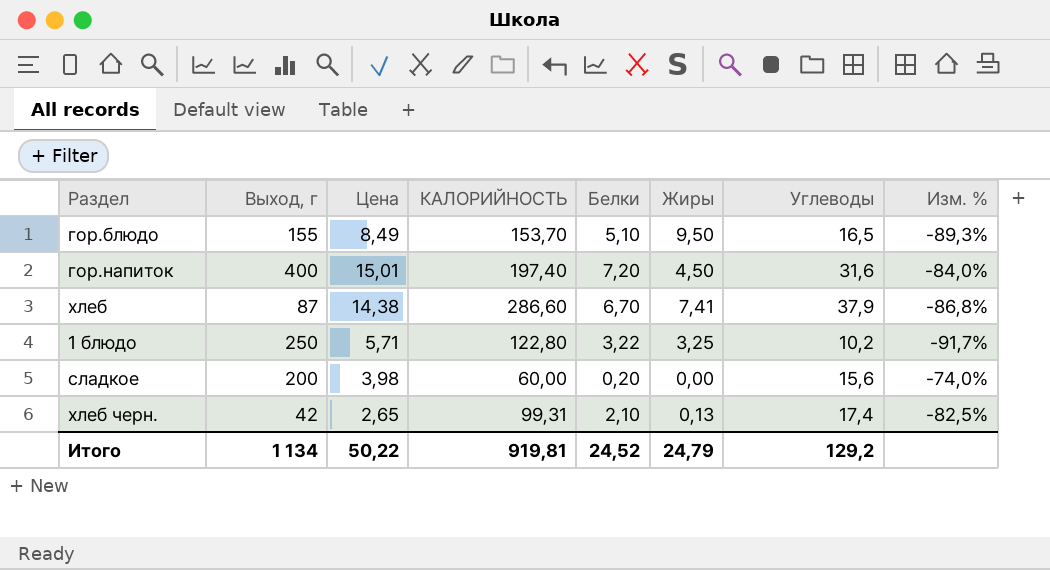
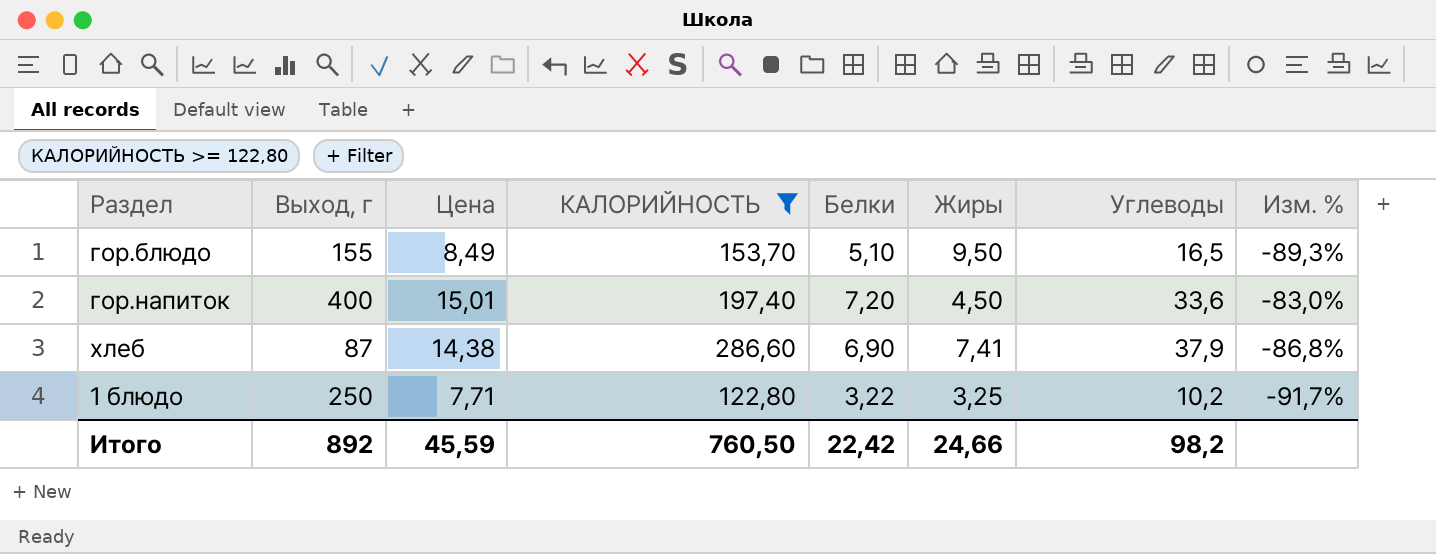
filter: none -> КАЛОРИЙНОСТЬ >= 122,80
гор.напиток | Углеводы: 31,6 -> 33,6
гор.напиток | Изм. %: -84,0% -> -83,0%
хлеб | Белки: 6,70 -> 6,90
1 блюдо | Цена: 5,71 -> 7,71
Итого | Выход, г: 1 134 -> 892
Итого | Цена: 50,22 -> 45,59
Итого | КАЛОРИЙНОСТЬ: 919,81 -> 760,50
Итого | Белки: 24,52 -> 22,42
Итого | Жиры: 24,79 -> 24,66
Итого | Углеводы: 129,2 -> 98,2

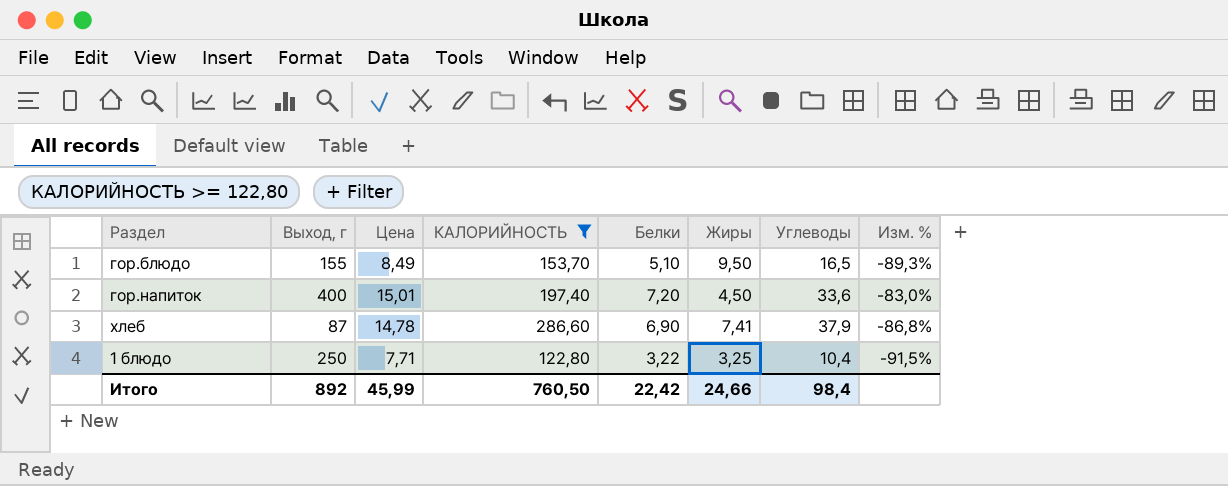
хлеб | Цена: 14,38 -> 14,78
1 блюдо | Углеводы: 10,2 -> 10,4
1 блюдо | Изм. %: -91,7% -> -91,5%
Итого | Цена: 45,59 -> 45,99
Итого | Углеводы: 98,2 -> 98,4

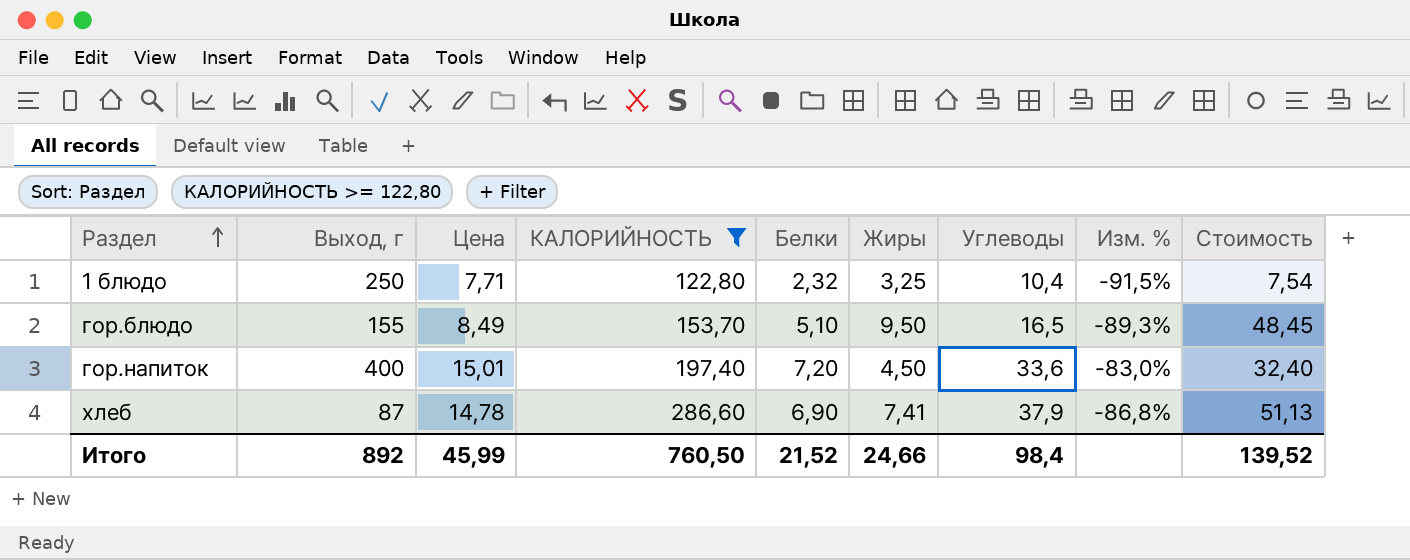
row order: none -> Раздел ascending
column Стоимость | formula: none -> [Белки] * [Жиры]
1 блюдо | Белки: 3,22 -> 2,32
Итого | Белки: 22,42 -> 21,52

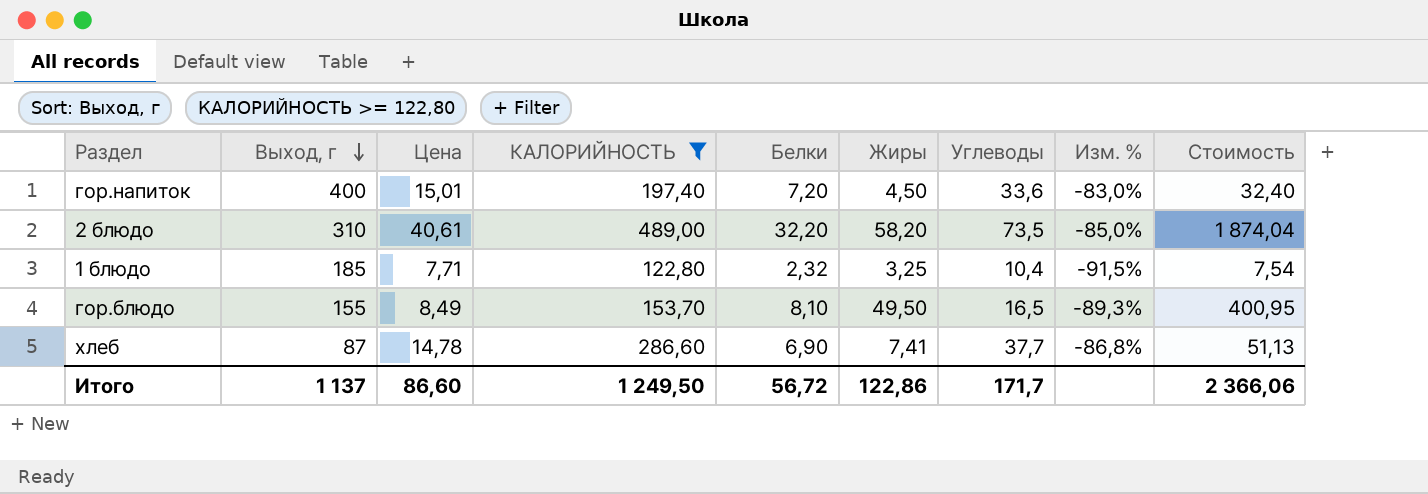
row order: Раздел ascending -> Выход, г descending
row 2 блюдо: none -> 310 | 40,61 | 489,00 | 32,20 | 58,20 | 73,5 | -85,0% | 1 874,04
1 блюдо | Выход, г: 250 -> 185
гор.блюдо | Белки: 5,10 -> 8,10
гор.блюдо | Жиры: 9,50 -> 49,50
гор.блюдо | Стоимость: 48,45 -> 400,95
хлеб | Углеводы: 37,9 -> 37,7
Итого | Выход, г: 892 -> 1 137
Итого | Цена: 45,99 -> 86,60
Итого | КАЛОРИЙНОСТЬ: 760,50 -> 1 249,50
Итого | Белки: 21,52 -> 56,72
Итого | Жиры: 24,66 -> 122,86
Итого | Углеводы: 98,4 -> 171,7
Итого | Стоимость: 139,52 -> 2 366,06

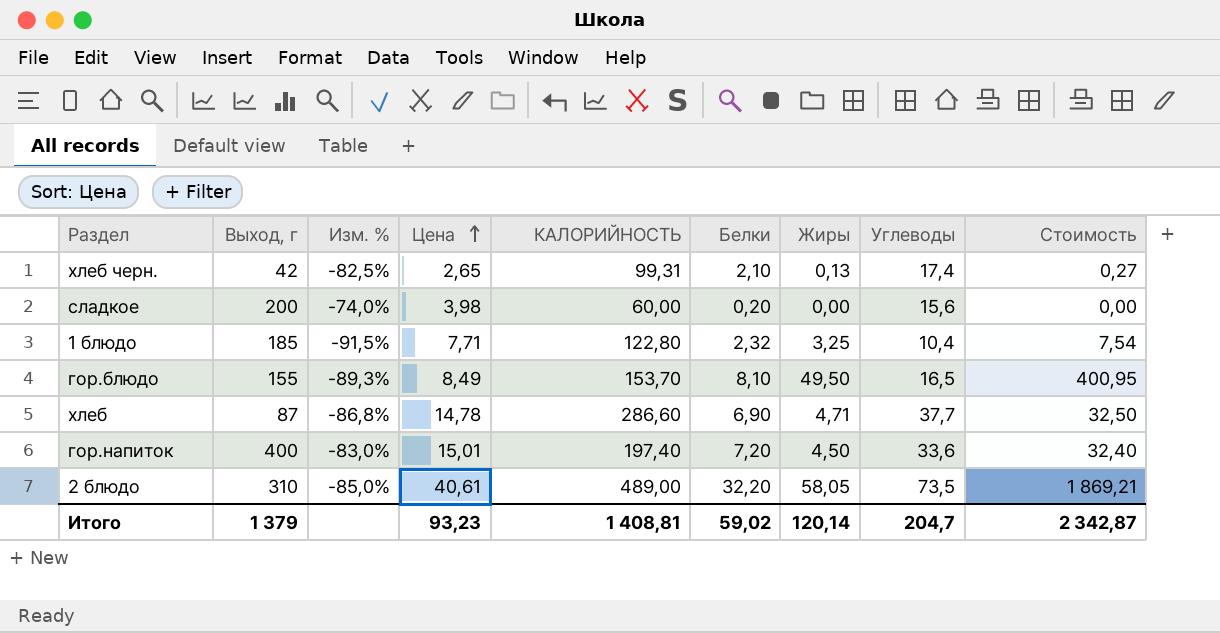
filter: КАЛОРИЙНОСТЬ >= 122,80 -> none
row order: Выход, г descending -> Цена ascending
column Изм. % | position: 8 -> 3
хлеб | Жиры: 7,41 -> 4,71
хлеб | Стоимость: 51,13 -> 32,50
2 блюдо | Жиры: 58,20 -> 58,05
2 блюдо | Стоимость: 1 874,04 -> 1 869,21
Итого | Выход, г: 1 137 -> 1 379
Итого | Цена: 86,60 -> 93,23
Итого | КАЛОРИЙНОСТЬ: 1 249,50 -> 1 408,81
Итого | Белки: 56,72 -> 59,02
Итого | Жиры: 122,86 -> 120,14
Итого | Углеводы: 171,7 -> 204,7
Итого | Стоимость: 2 366,06 -> 2 342,87

